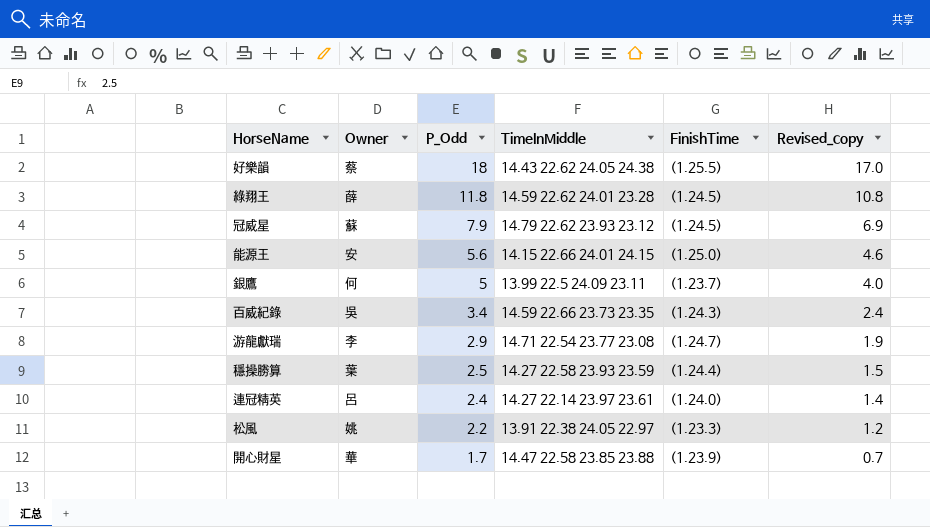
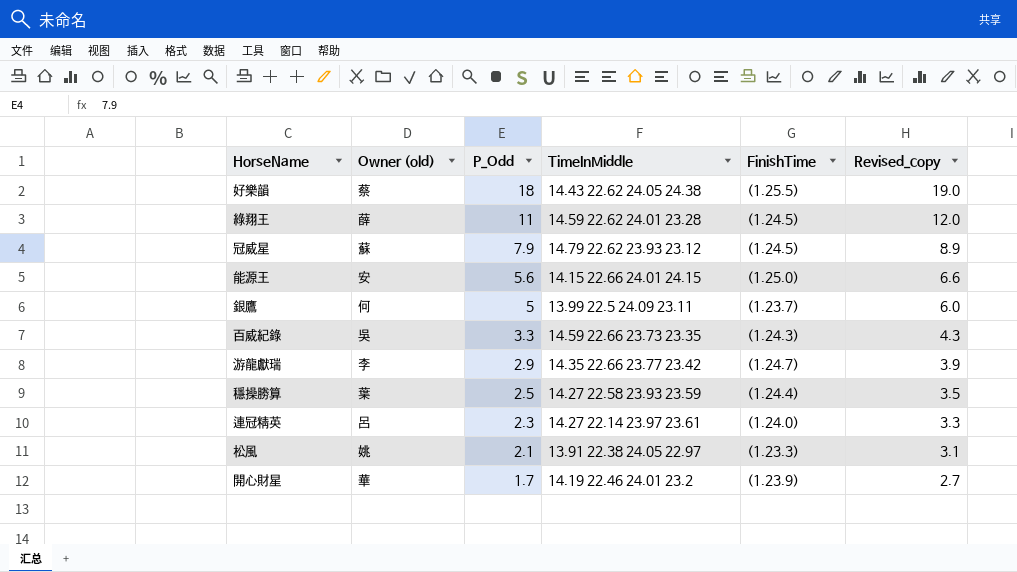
column name: Owner -> Owner (old)
column Revised_copy | formula: [P_Odd] - 1 -> [P_Odd] + 1
綠翔王 | P_Odd: 11.8 -> 11
百威紀錄 | P_Odd: 3.4 -> 3.3
游龍獻瑞 | TimeInMiddle: 14.71 22.54 23.77 23.08 -> 14.35 22.66 23.77 23.42
連冠精英 | P_Odd: 2.4 -> 2.3
松風 | P_Odd: 2.2 -> 2.1
開心財星 | TimeInMiddle: 14.47 22.58 23.85 23.88 -> 14.19 22.46 24.01 23.2

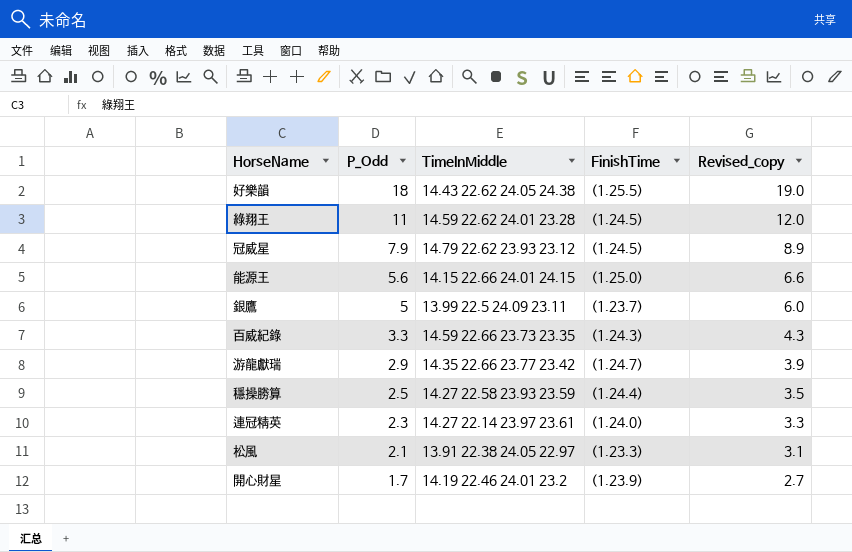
column Owner (old) | position: 2 -> none

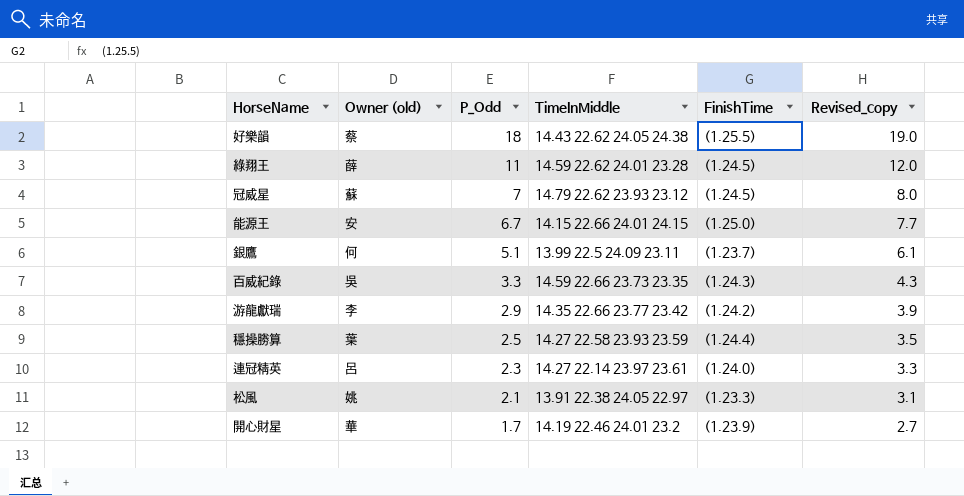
column Owner (old) | position: none -> 2
冠威星 | P_Odd: 7.9 -> 7
冠威星 | Revised_copy: 8.9 -> 8.0
能源王 | P_Odd: 5.6 -> 6.7
能源王 | Revised_copy: 6.6 -> 7.7
銀鷹 | P_Odd: 5 -> 5.1
銀鷹 | Revised_copy: 6.0 -> 6.1
游龍獻瑞 | FinishTime: (1.24.7) -> (1.24.2)

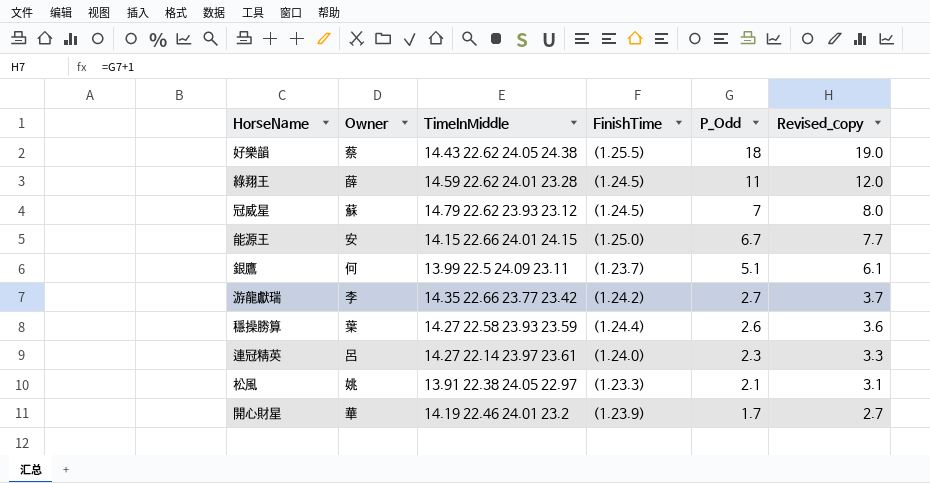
column name: Owner (old) -> Owner
column P_Odd | position: 3 -> 5
row 百威紀錄: 吳 | 3.3 | 14.59 22.66 23.73 23.35 | (1.24.3) | 4.3 -> none
游龍獻瑞 | P_Odd: 2.9 -> 2.7
游龍獻瑞 | Revised_copy: 3.9 -> 3.7
穩操勝算 | P_Odd: 2.5 -> 2.6
穩操勝算 | Revised_copy: 3.5 -> 3.6

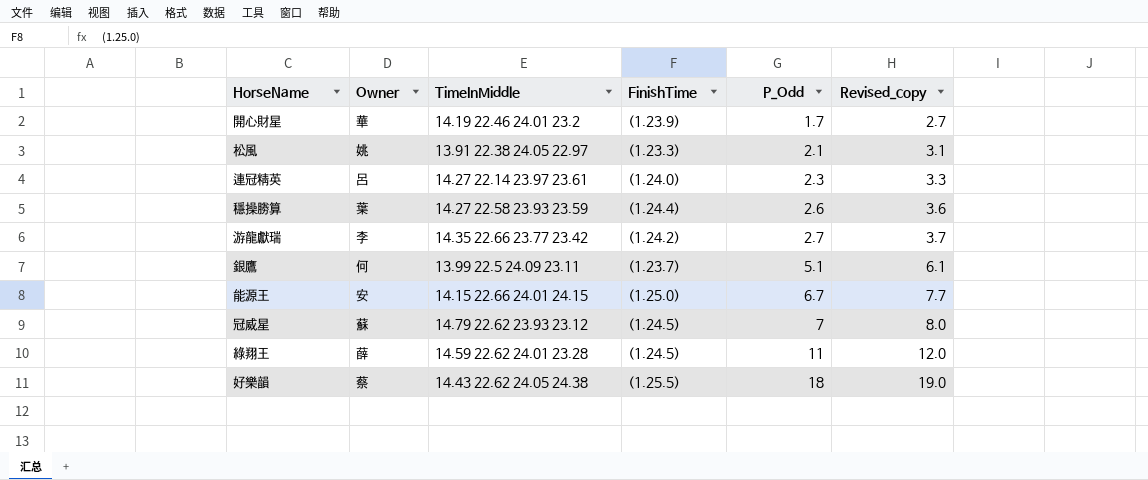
row order: P_Odd descending -> P_Odd ascending

